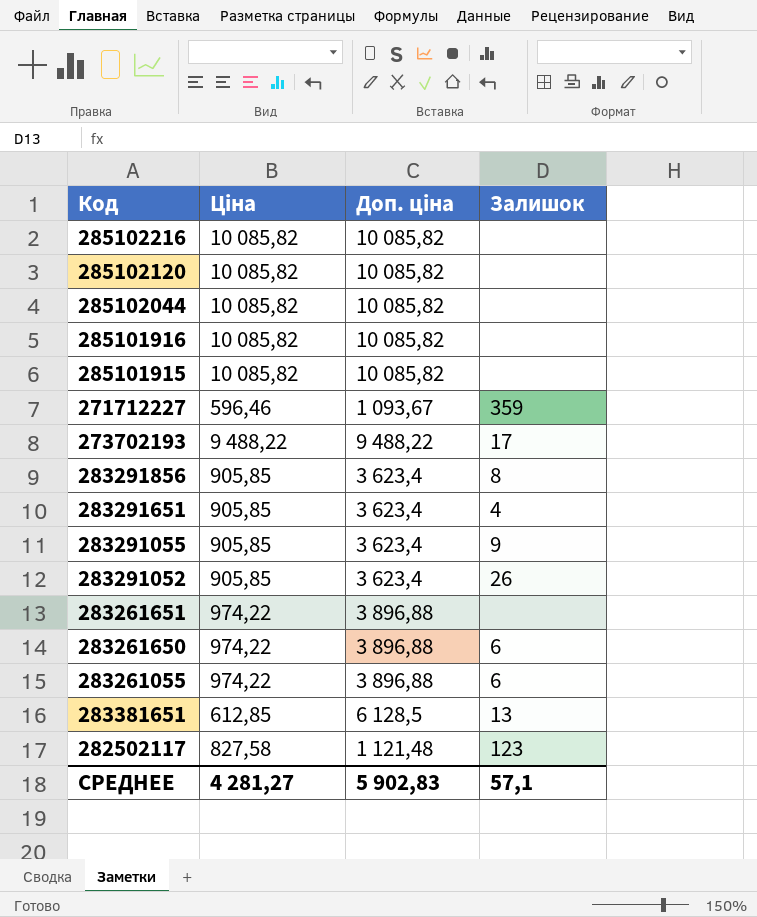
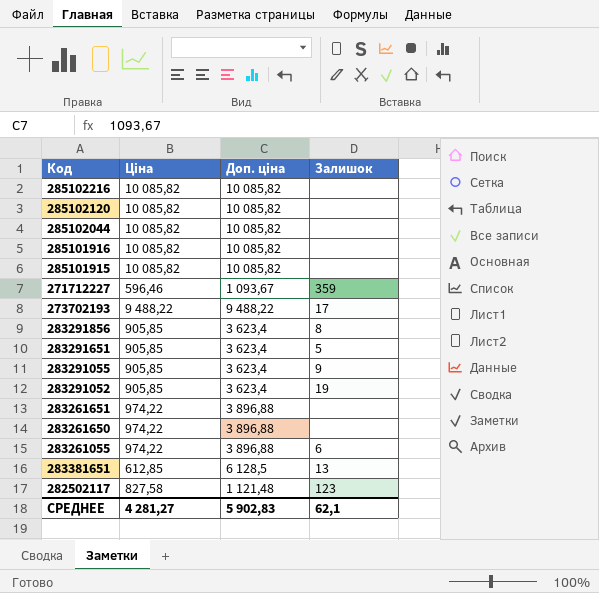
283291651 | Залишок: 4 -> 5
283291052 | Залишок: 26 -> 19
283261650 | Залишок: 6 -> none
СРЕДНЕЕ | Залишок: 57,1 -> 62,1

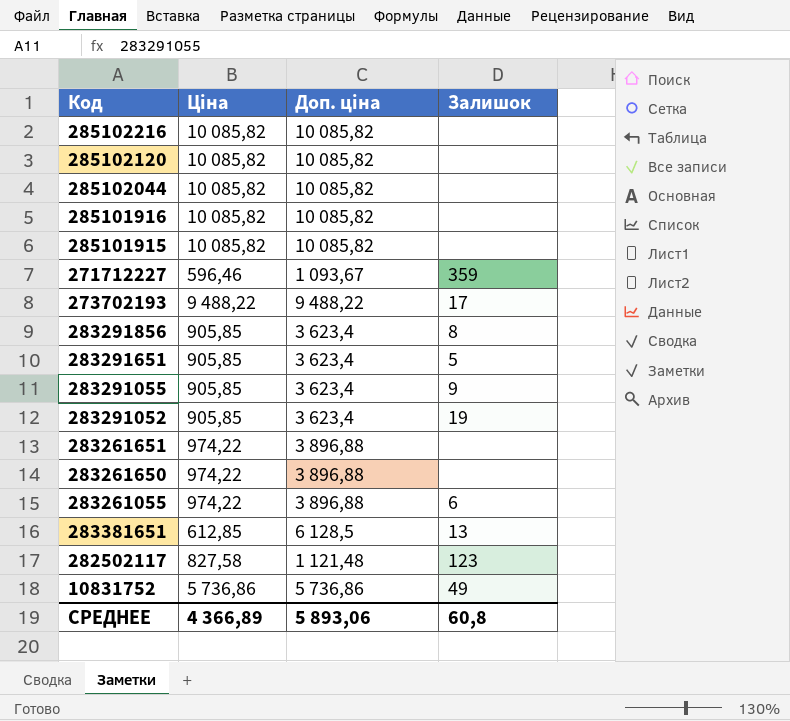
row 10831752: none -> 5 736,86 | 5 736,86 | 49
СРЕДНЕЕ | Ціна: 4 281,27 -> 4 366,89
СРЕДНЕЕ | Доп. ціна: 5 902,83 -> 5 893,06
СРЕДНЕЕ | Залишок: 62,1 -> 60,8

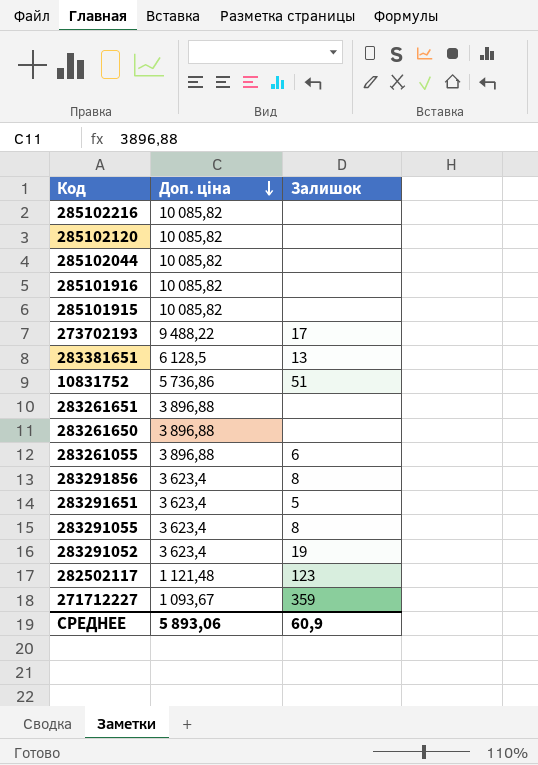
row order: none -> Доп. ціна descending
column Ціна | position: 2 -> none
10831752 | Залишок: 49 -> 51
283291055 | Залишок: 9 -> 8
СРЕДНЕЕ | Залишок: 60,8 -> 60,9

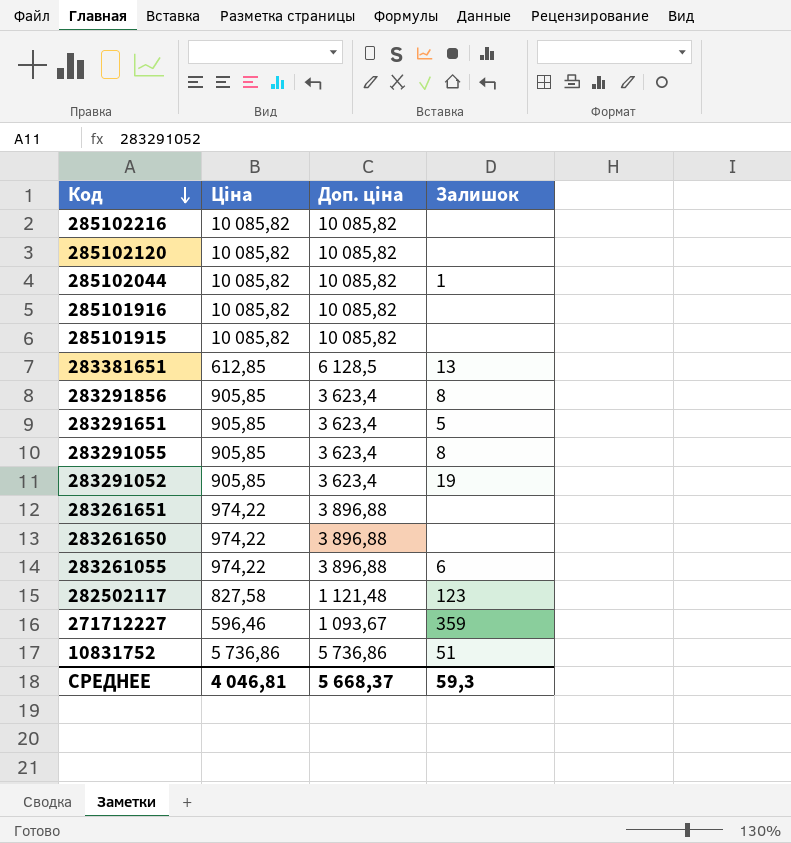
row order: Доп. ціна descending -> Код descending
column Ціна | position: none -> 2
row 273702193: 9 488,22 | 17 -> none
285102044 | Залишок: none -> 1
СРЕДНЕЕ | Доп. ціна: 5 893,06 -> 5 668,37
СРЕДНЕЕ | Залишок: 60,9 -> 59,3

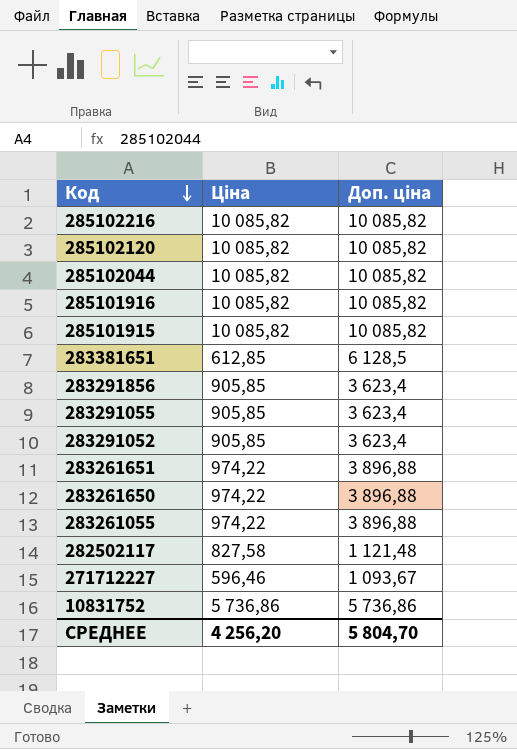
column Залишок | position: 4 -> none
row 283291651: 905,85 | 3 623,4 | 5 -> none
СРЕДНЕЕ | Ціна: 4 046,81 -> 4 256,20
СРЕДНЕЕ | Доп. ціна: 5 668,37 -> 5 804,70

